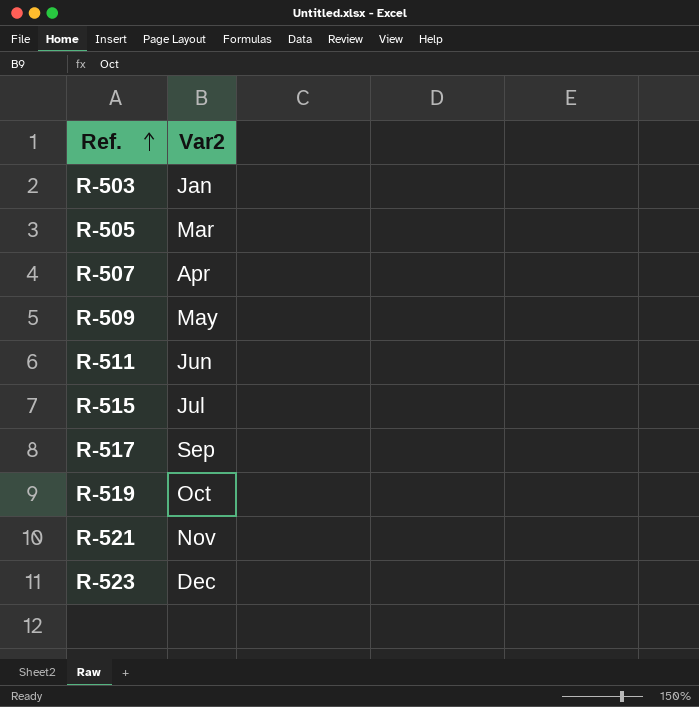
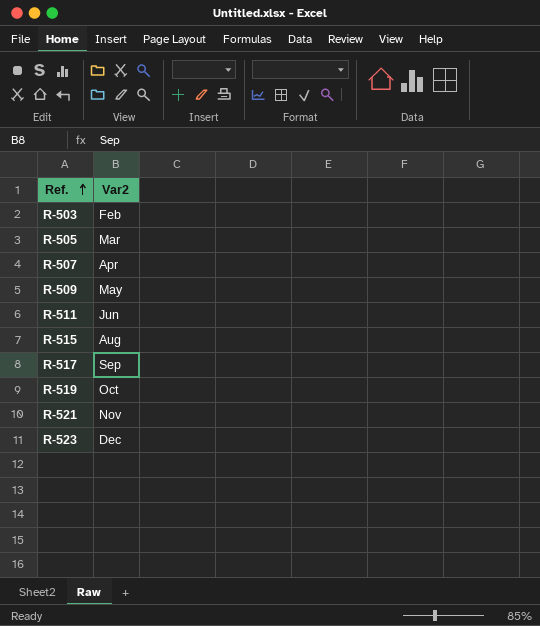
R-503 | Var2: Jan -> Feb
R-515 | Var2: Jul -> Aug

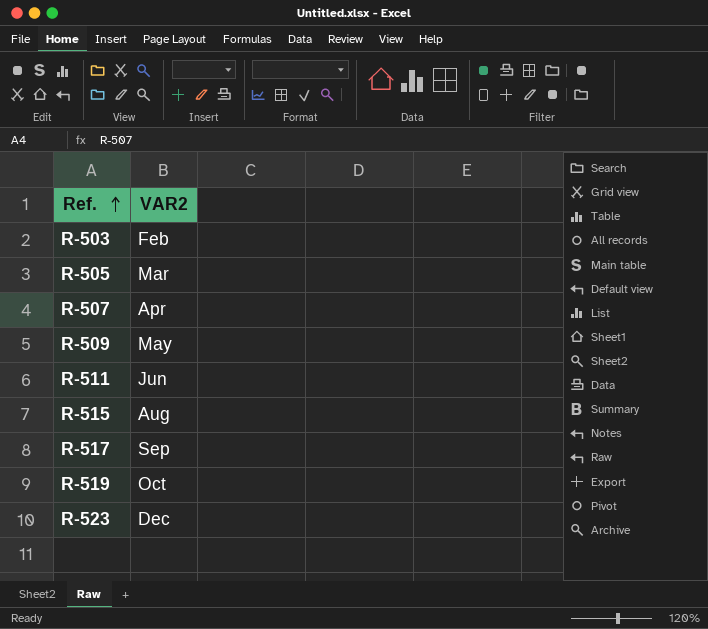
column name: Var2 -> VAR2
row R-521: Nov -> none

